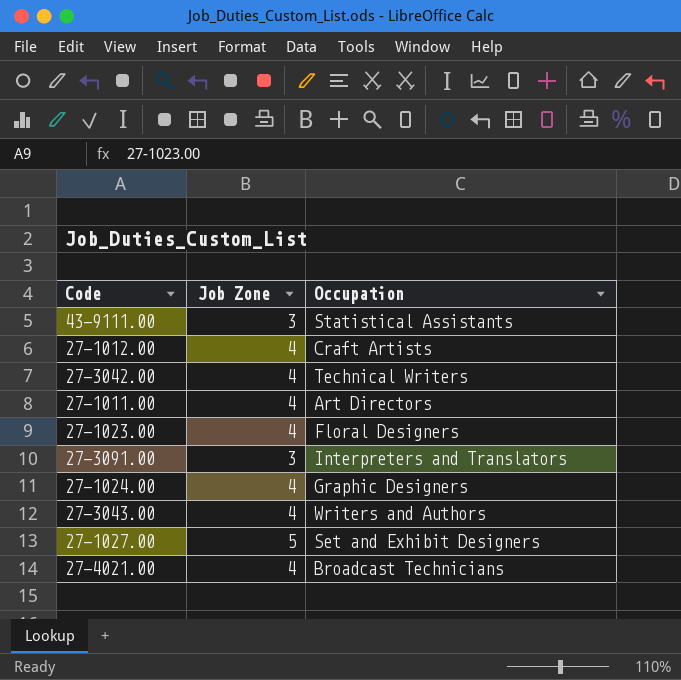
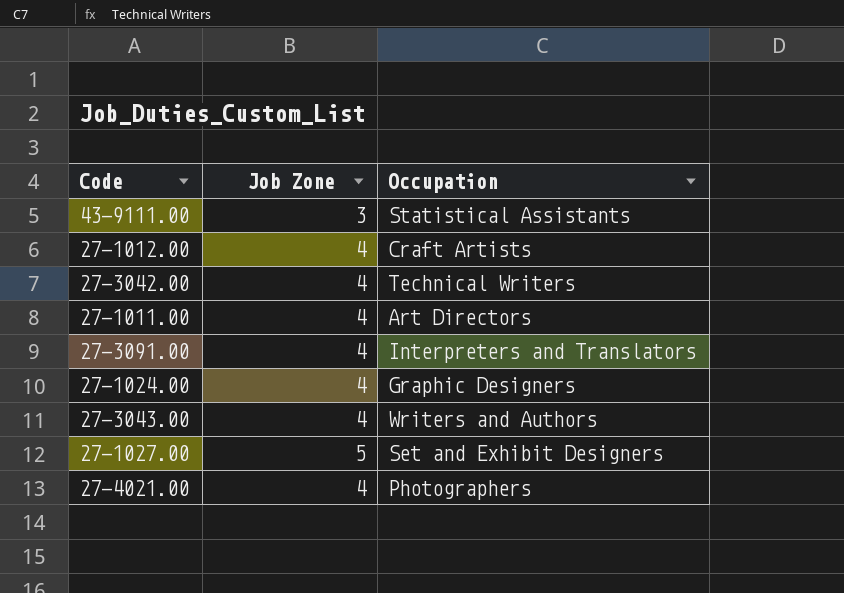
row 27-1023.00: 4 | Floral Designers -> none
27-3091.00 | Job Zone: 3 -> 4
27-4021.00 | Occupation: Broadcast Technicians -> Photographers

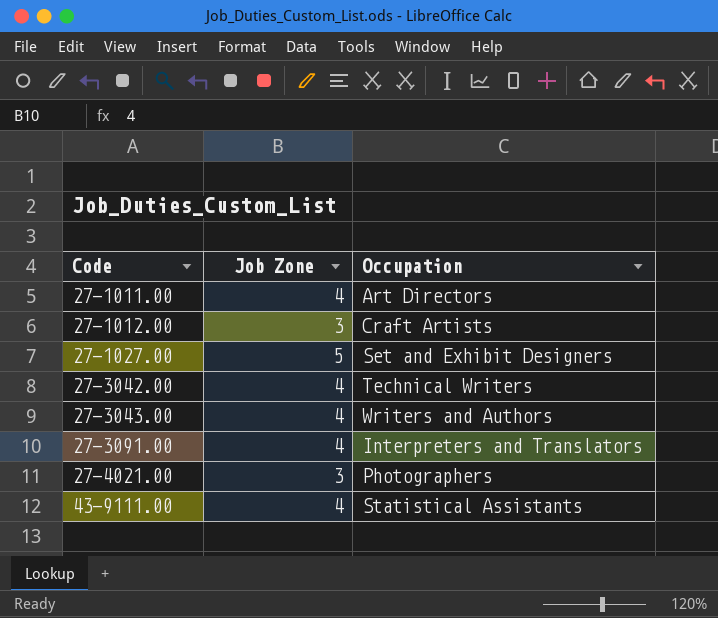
row order: none -> Code ascending
row 27-1024.00: 4 | Graphic Designers -> none
27-1012.00 | Job Zone: 4 -> 3
27-4021.00 | Job Zone: 4 -> 3
43-9111.00 | Job Zone: 3 -> 4

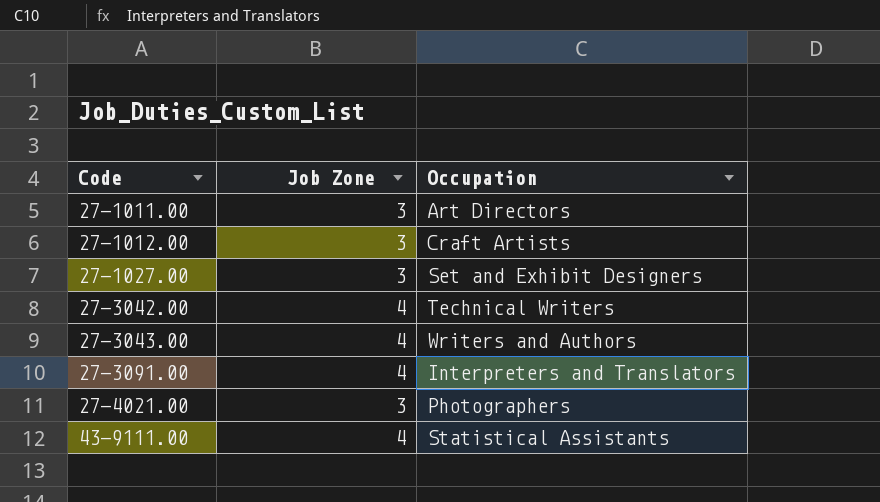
27-1011.00 | Job Zone: 4 -> 3
27-1027.00 | Job Zone: 5 -> 3

